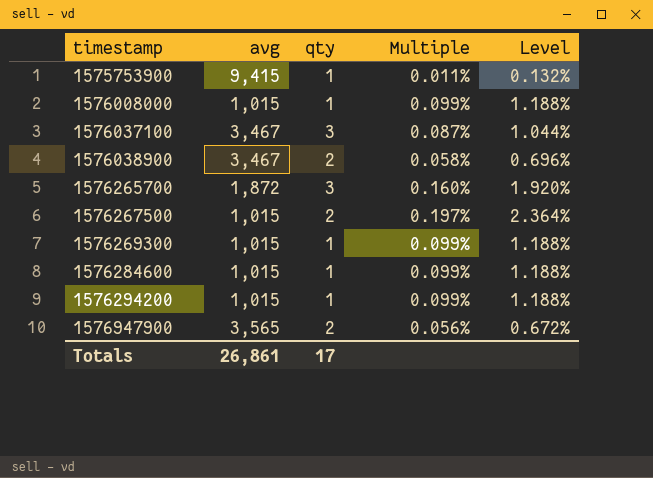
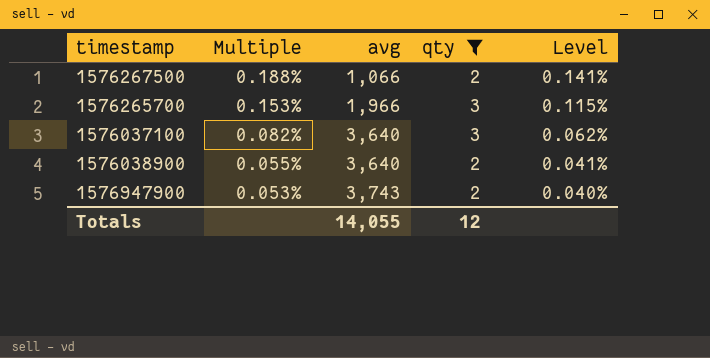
filter: none -> qty != 1
row order: timestamp ascending -> Multiple descending
column Multiple | position: 4 -> 2
column Level | formula: [Multiple] * 12 -> [Multiple] * 0.75
1576267500 | Multiple: 0.197% -> 0.188%
1576267500 | avg: 1,015 -> 1,066
1576265700 | Multiple: 0.160% -> 0.153%
1576265700 | avg: 1,872 -> 1,966
1576037100 | Multiple: 0.087% -> 0.082%
1576037100 | avg: 3,467 -> 3,640
1576038900 | Multiple: 0.058% -> 0.055%
1576038900 | avg: 3,467 -> 3,640
1576947900 | Multiple: 0.056% -> 0.053%
1576947900 | avg: 3,565 -> 3,743
Totals | avg: 26,861 -> 14,055
Totals | qty: 17 -> 12

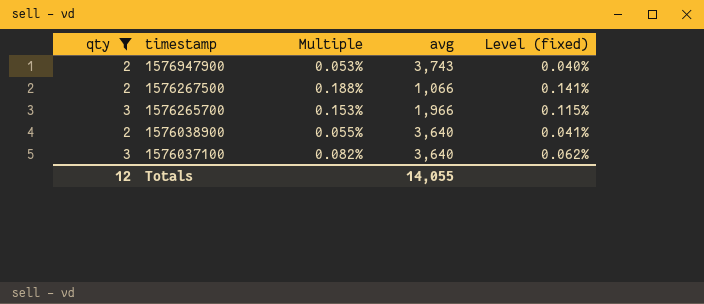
row order: Multiple descending -> timestamp descending
column qty | position: 4 -> 1
column name: Level -> Level (fixed)

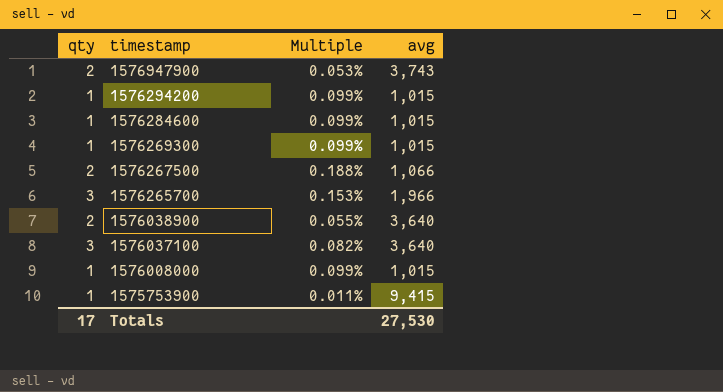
filter: qty != 1 -> none
column Level (fixed) | formula: [Multiple] * 0.75 -> none
Totals | qty: 12 -> 17
Totals | avg: 14,055 -> 27,530

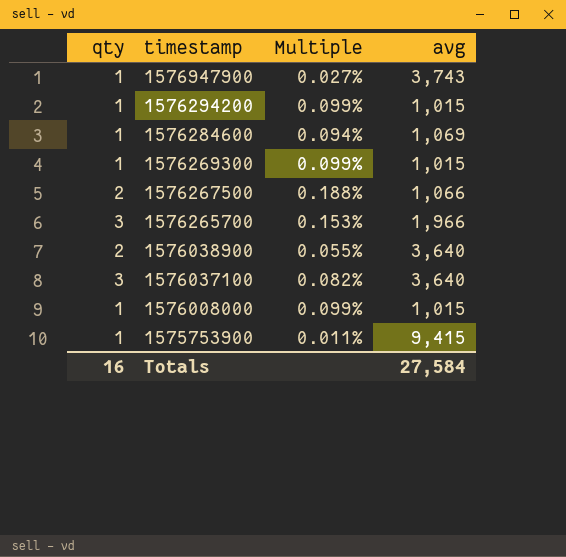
1576947900 | qty: 2 -> 1
1576947900 | Multiple: 0.053% -> 0.027%
1576284600 | Multiple: 0.099% -> 0.094%
1576284600 | avg: 1,015 -> 1,069
Totals | qty: 17 -> 16
Totals | avg: 27,530 -> 27,584

